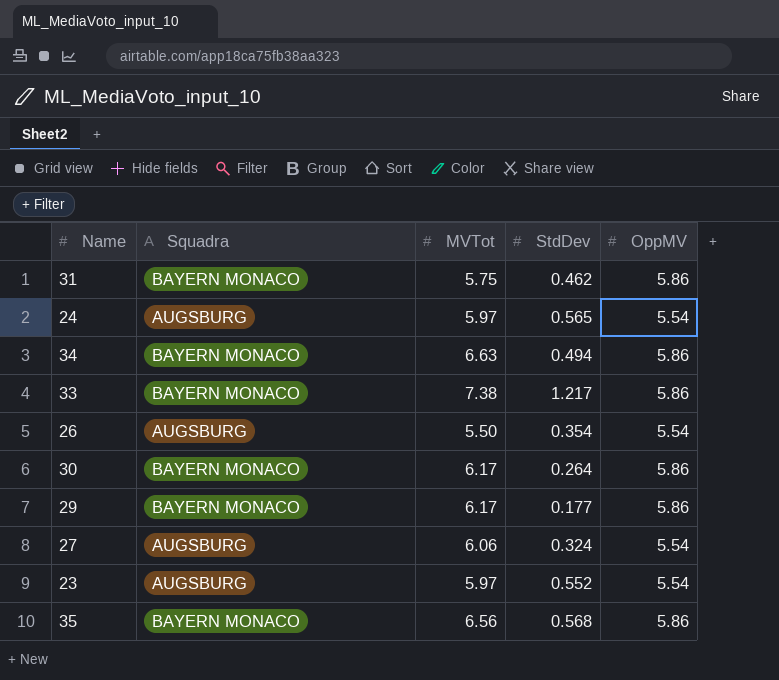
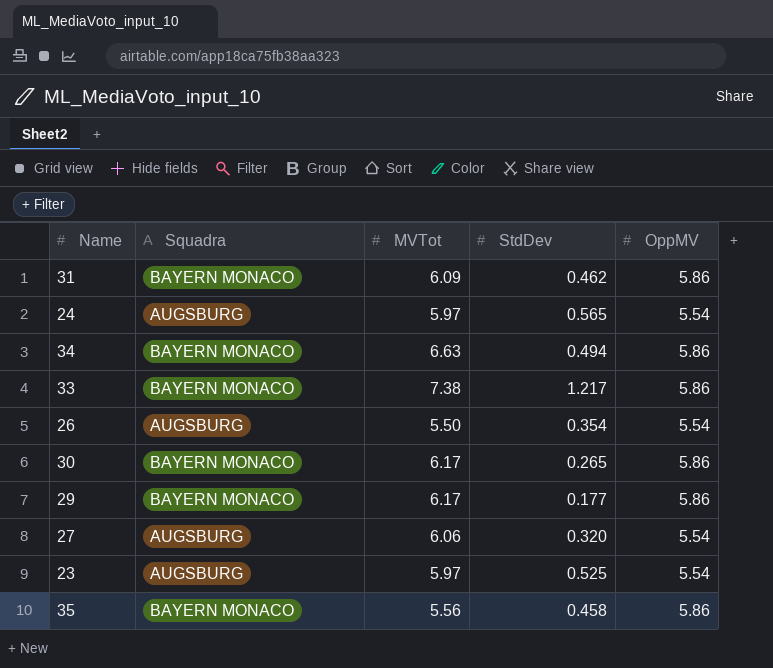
31 | MVTot: 5.75 -> 6.09
30 | StdDev: 0.264 -> 0.265
27 | StdDev: 0.324 -> 0.320
23 | StdDev: 0.552 -> 0.525
35 | MVTot: 6.56 -> 5.56
35 | StdDev: 0.568 -> 0.458

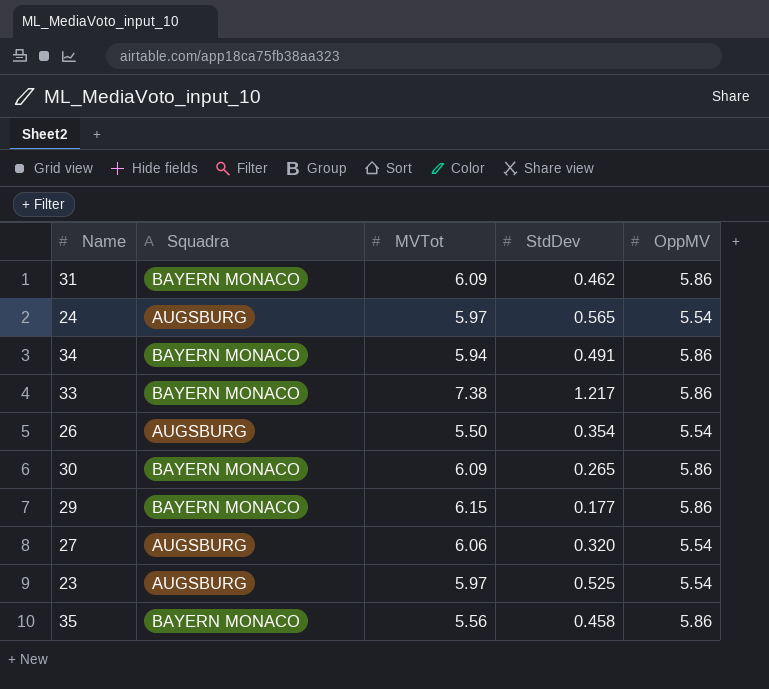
34 | MVTot: 6.63 -> 5.94
34 | StdDev: 0.494 -> 0.491
30 | MVTot: 6.17 -> 6.09
29 | MVTot: 6.17 -> 6.15

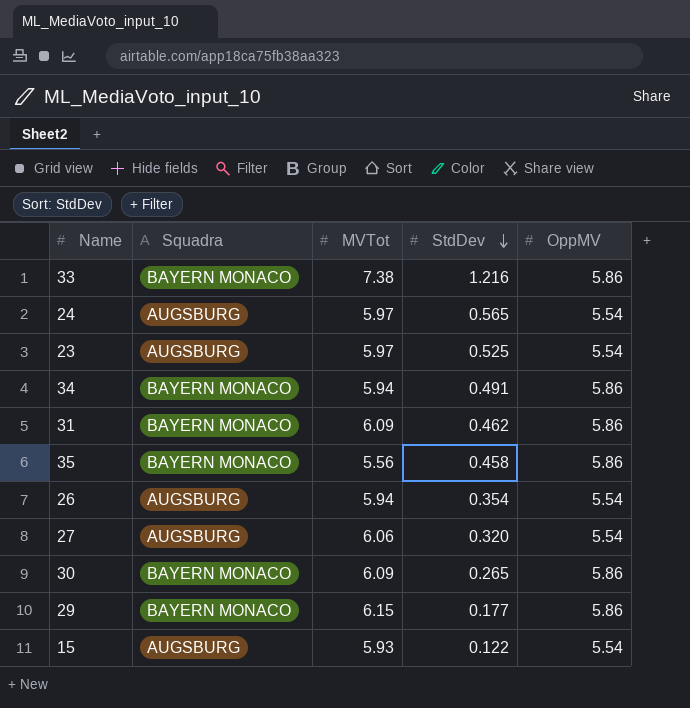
row order: none -> StdDev descending
33 | StdDev: 1.217 -> 1.216
26 | MVTot: 5.50 -> 5.94
row 15: none -> AUGSBURG | 5.93 | 0.122 | 5.54

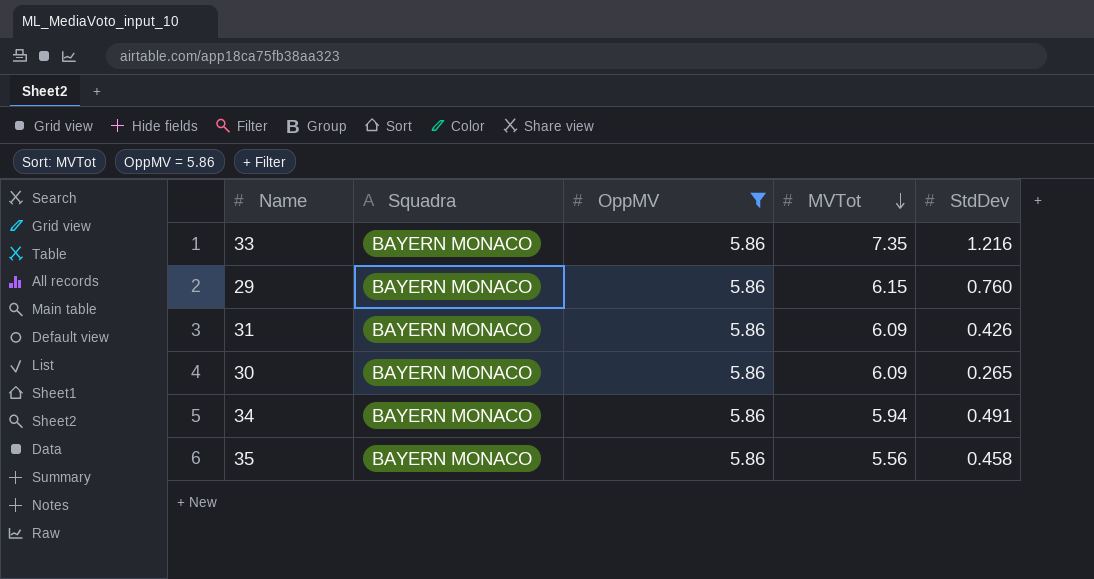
filter: none -> OppMV = 5.86
row order: StdDev descending -> MVTot descending
column OppMV | position: 5 -> 3
33 | MVTot: 7.38 -> 7.35
29 | StdDev: 0.177 -> 0.760
31 | StdDev: 0.462 -> 0.426

